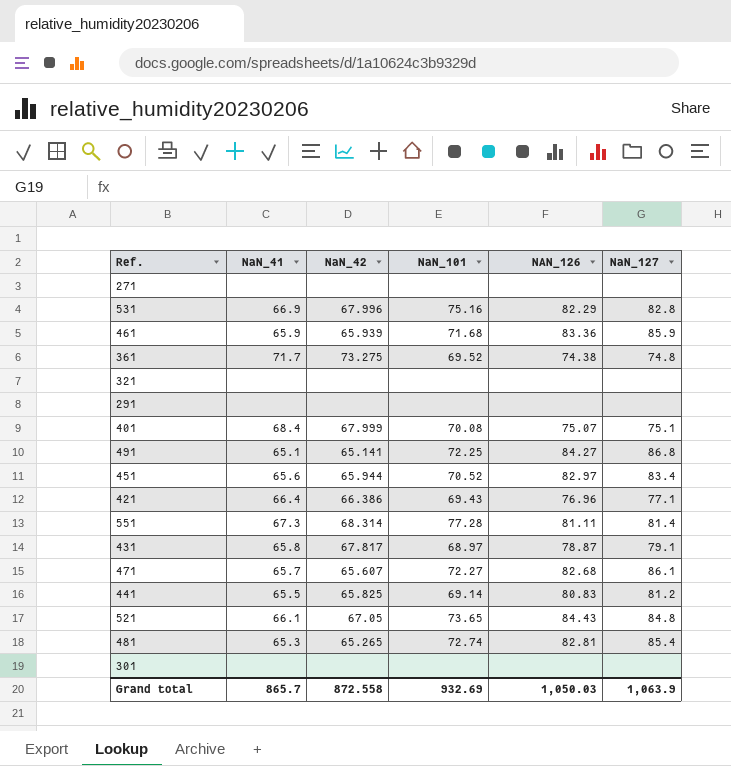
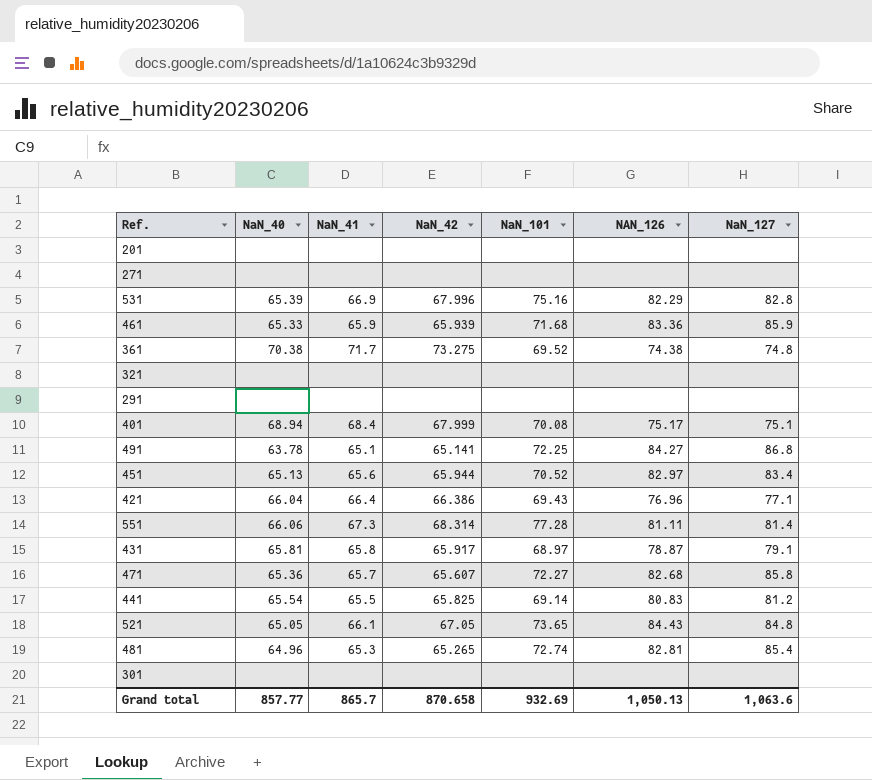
column NaN_40 | position: none -> 2
row 201: none -> none | none | none | none | none | none
401 | NAN_126: 75.07 -> 75.17
431 | NaN_42: 67.817 -> 65.917
471 | NaN_127: 86.1 -> 85.8
Grand total | NaN_42: 872.558 -> 870.658
Grand total | NAN_126: 1,050.03 -> 1,050.13
Grand total | NaN_127: 1,063.9 -> 1,063.6

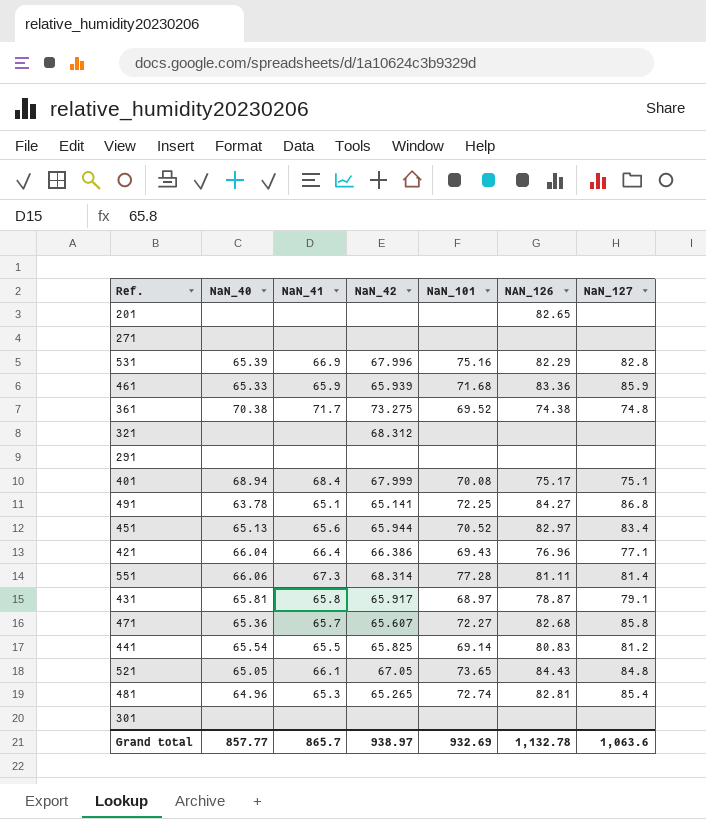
201 | NAN_126: none -> 82.65
321 | NaN_42: none -> 68.312
Grand total | NaN_42: 870.658 -> 938.97
Grand total | NAN_126: 1,050.13 -> 1,132.78

